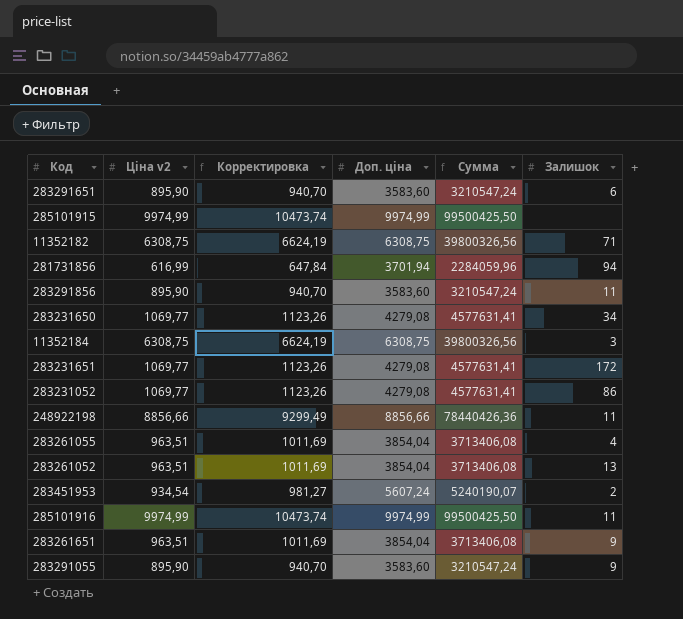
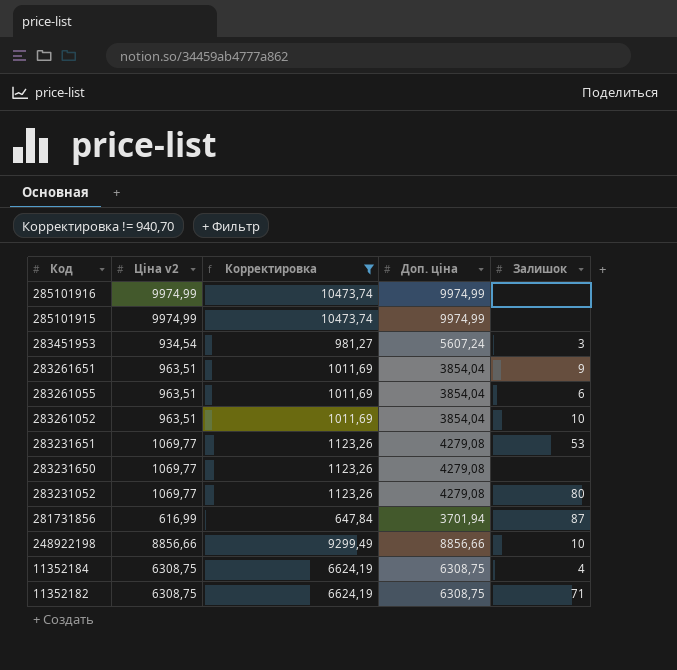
filter: none -> Корректировка != 940,70
row order: none -> Код descending
column Сумма | formula: [Ціна v2] * [Доп. ціна] -> none
285101916 | Залишок: 11 -> none
283451953 | Залишок: 2 -> 3
283261055 | Залишок: 4 -> 6
283261052 | Залишок: 13 -> 10
283231651 | Залишок: 172 -> 53
283231650 | Залишок: 34 -> none
283231052 | Залишок: 86 -> 80
281731856 | Залишок: 94 -> 87
248922198 | Залишок: 11 -> 10
11352184 | Залишок: 3 -> 4

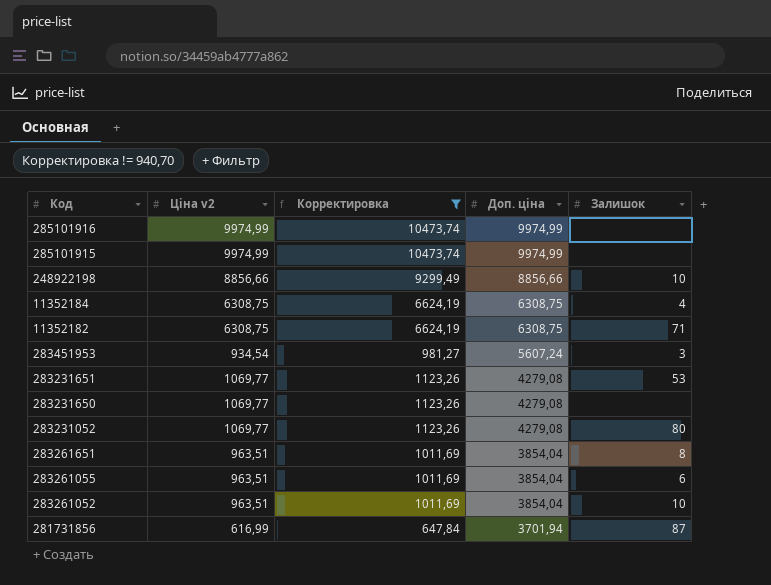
row order: Код descending -> Доп. ціна descending
283261651 | Залишок: 9 -> 8

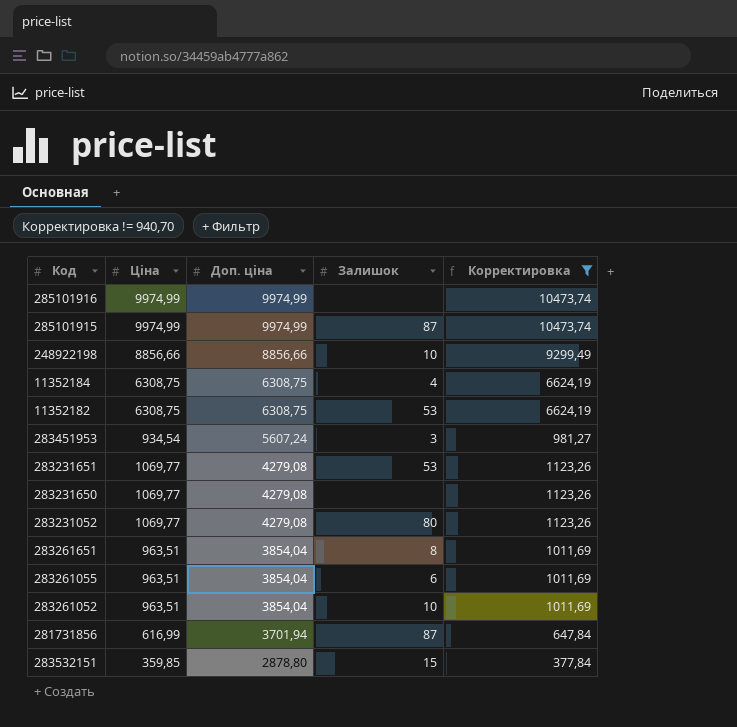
column name: Ціна v2 -> Ціна
column Корректировка | position: 3 -> 5
285101915 | Залишок: none -> 87
11352182 | Залишок: 71 -> 53
row 283532151: none -> 359,85 | 2878,80 | 15 | 377,84

